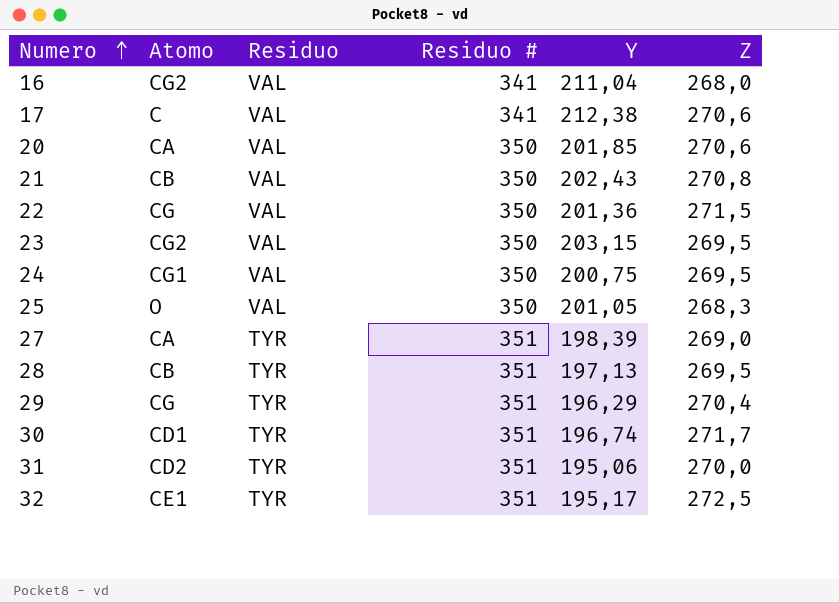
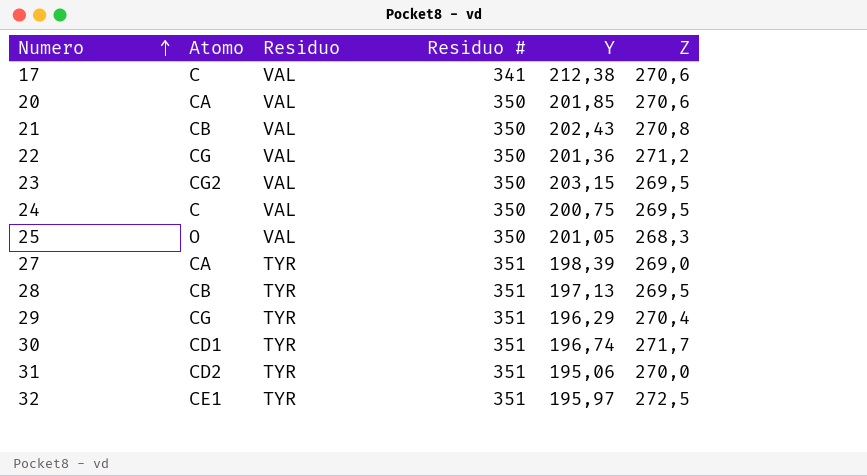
row 16: CG2 | VAL | 341 | 211,04 | 268,0 -> none
22 | Z: 271,5 -> 271,2
24 | Atomo: CG1 -> C
32 | Y: 195,17 -> 195,97

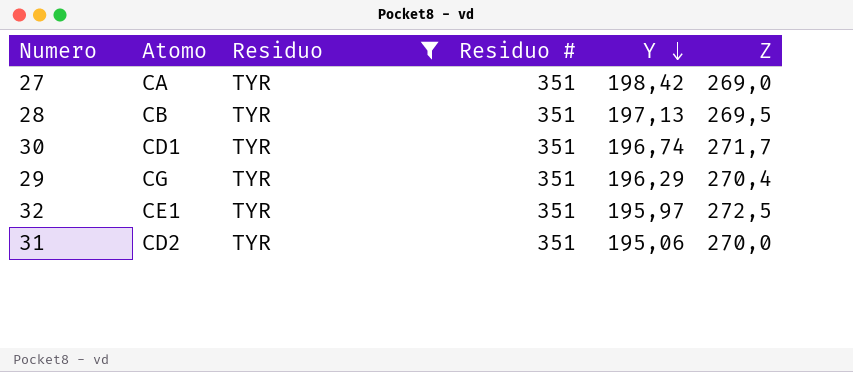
filter: none -> Residuo = TYR
row order: Numero ascending -> Y descending
27 | Y: 198,39 -> 198,42

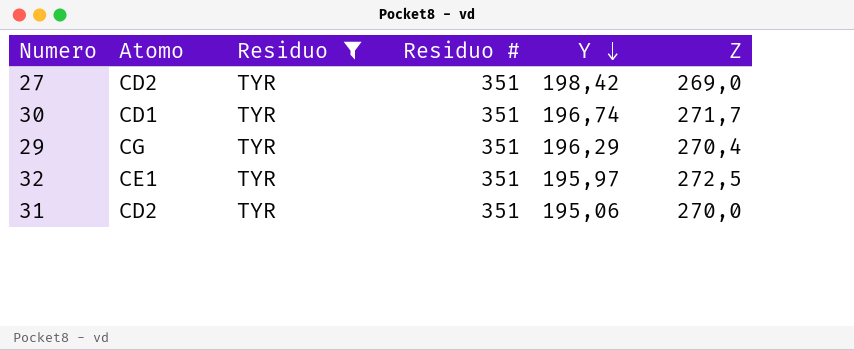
row 28: CB | TYR | 351 | 197,13 | 269,5 -> none
27 | Atomo: CA -> CD2

